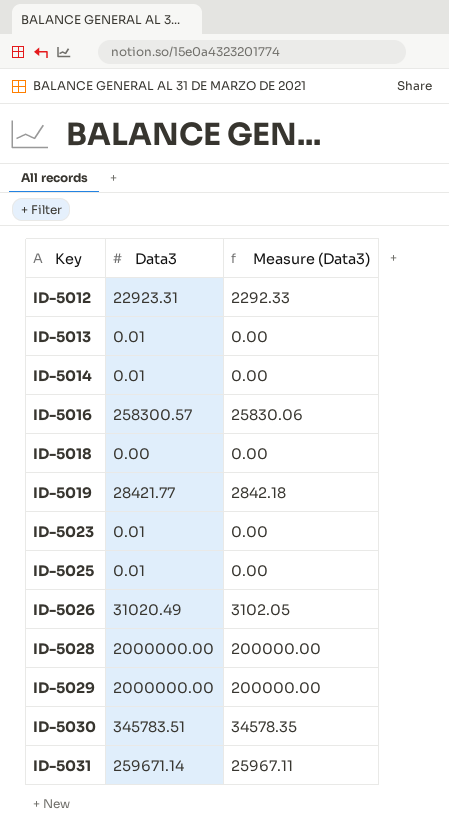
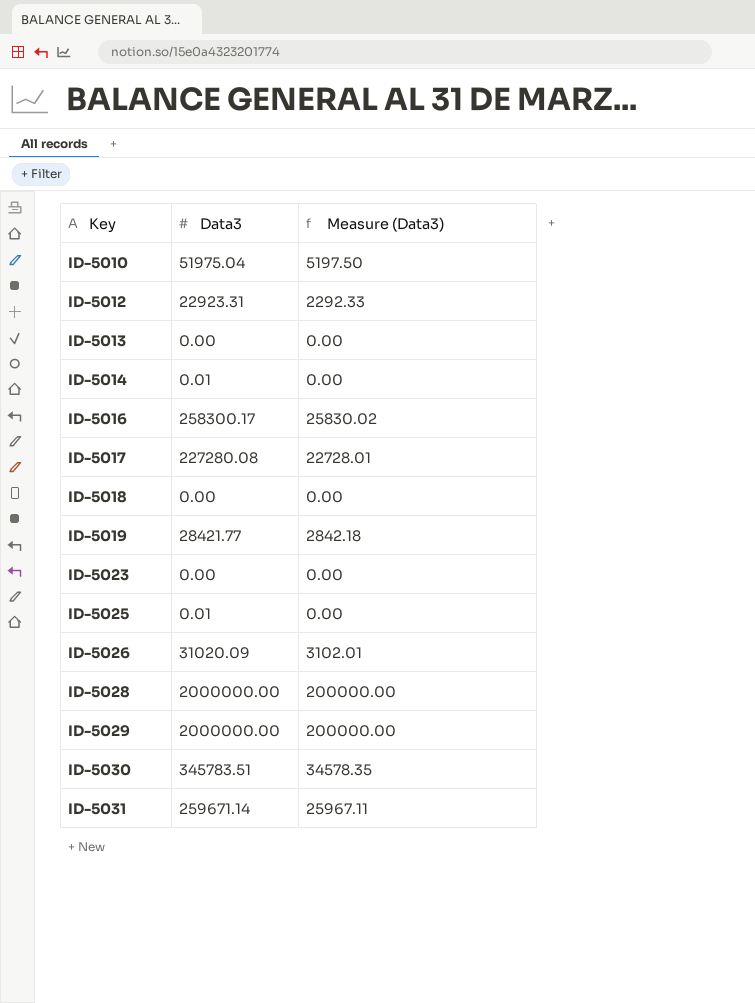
row ID-5010: none -> 51975.04 | 5197.50
ID-5013 | Data3: 0.01 -> 0.00
ID-5016 | Data3: 258300.57 -> 258300.17
ID-5016 | Measure (Data3): 25830.06 -> 25830.02
row ID-5017: none -> 227280.08 | 22728.01
ID-5023 | Data3: 0.01 -> 0.00
ID-5026 | Data3: 31020.49 -> 31020.09
ID-5026 | Measure (Data3): 3102.05 -> 3102.01

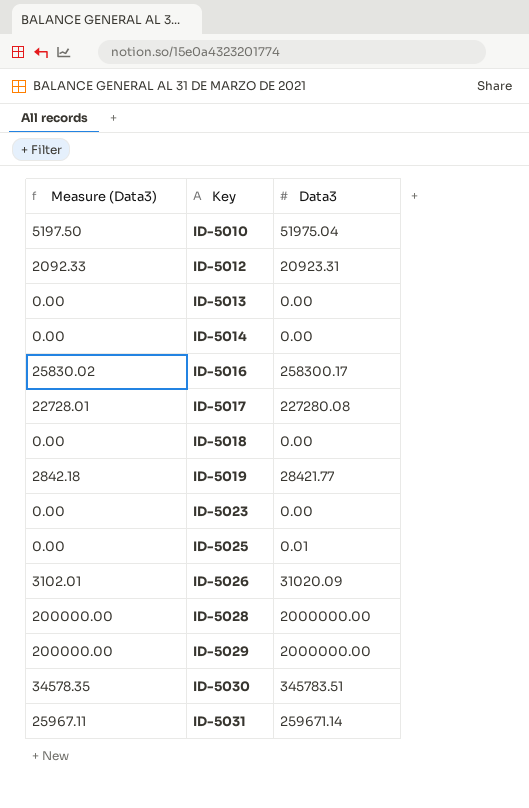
column Measure (Data3) | position: 3 -> 1
ID-5012 | Measure (Data3): 2292.33 -> 2092.33
ID-5012 | Data3: 22923.31 -> 20923.31
ID-5014 | Data3: 0.01 -> 0.00

